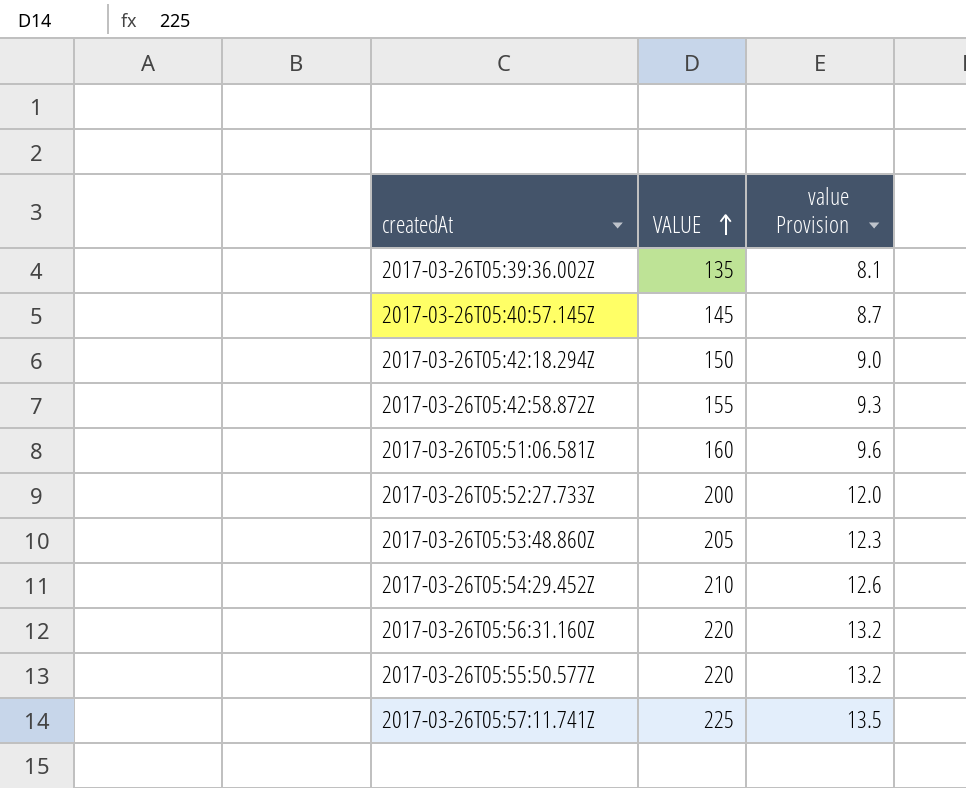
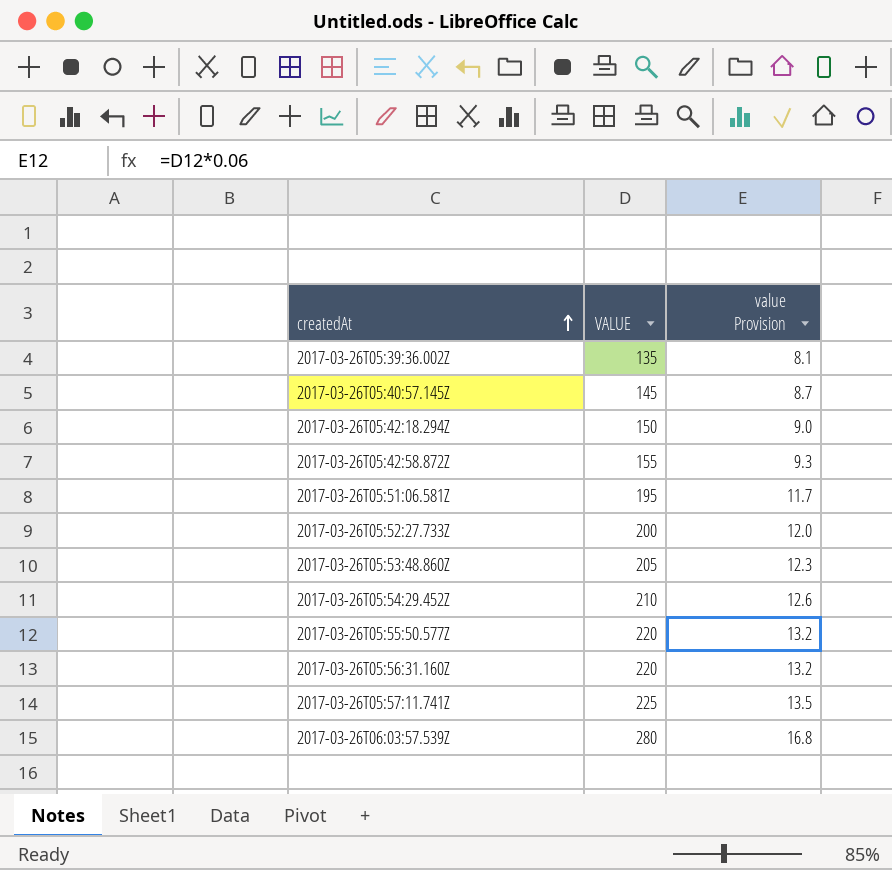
row order: VALUE ascending -> createdAt ascending
2017-03-26T05:51:06.581Z | VALUE: 160 -> 195
2017-03-26T05:51:06.581Z | value Provision: 9.6 -> 11.7
row 2017-03-26T06:03:57.539Z: none -> 280 | 16.8

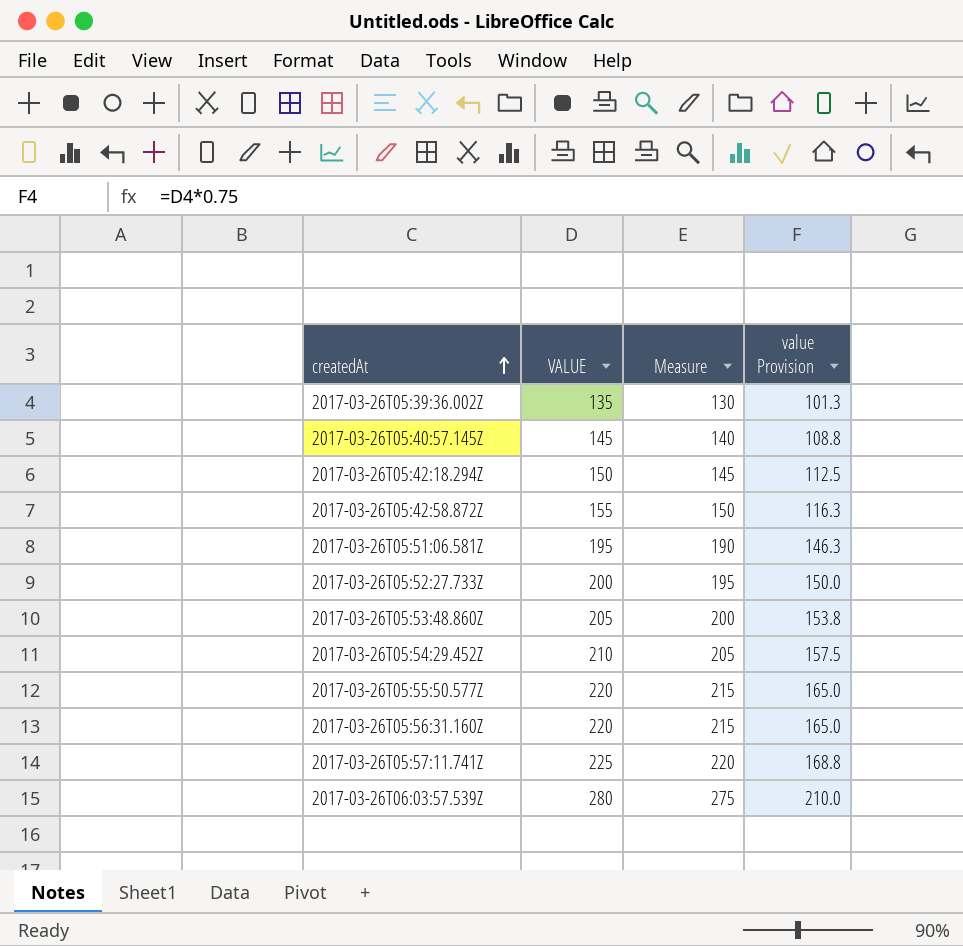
column Measure | formula: none -> [VALUE] - 5
column value Provision | formula: [VALUE] * 0.06 -> [VALUE] * 0.75

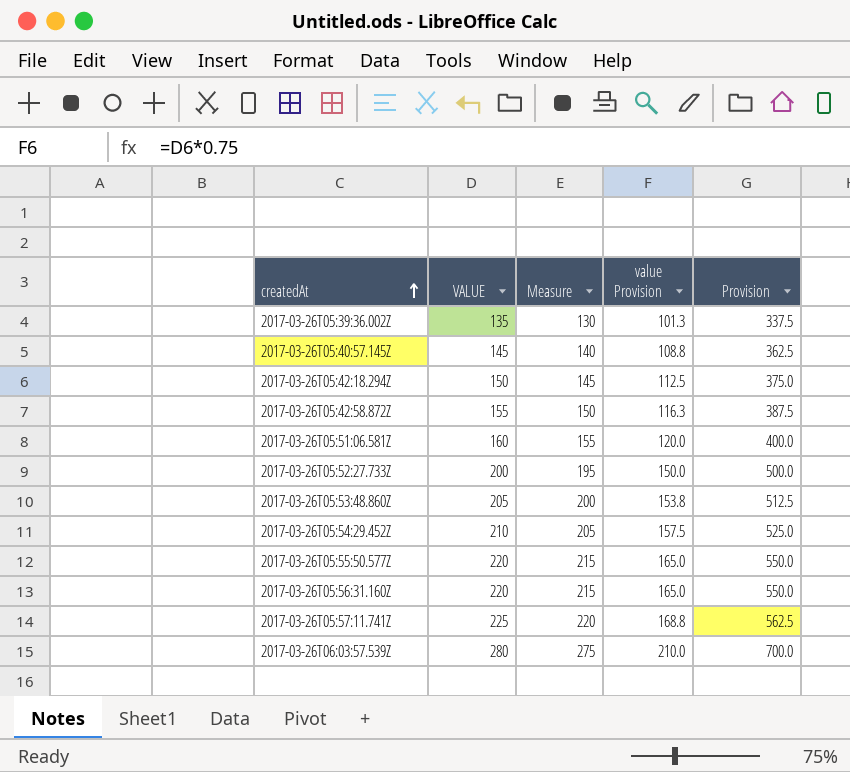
column Provision | formula: none -> [VALUE] * 2.5
2017-03-26T05:51:06.581Z | VALUE: 195 -> 160
2017-03-26T05:51:06.581Z | Measure: 190 -> 155
2017-03-26T05:51:06.581Z | value Provision: 146.3 -> 120.0

